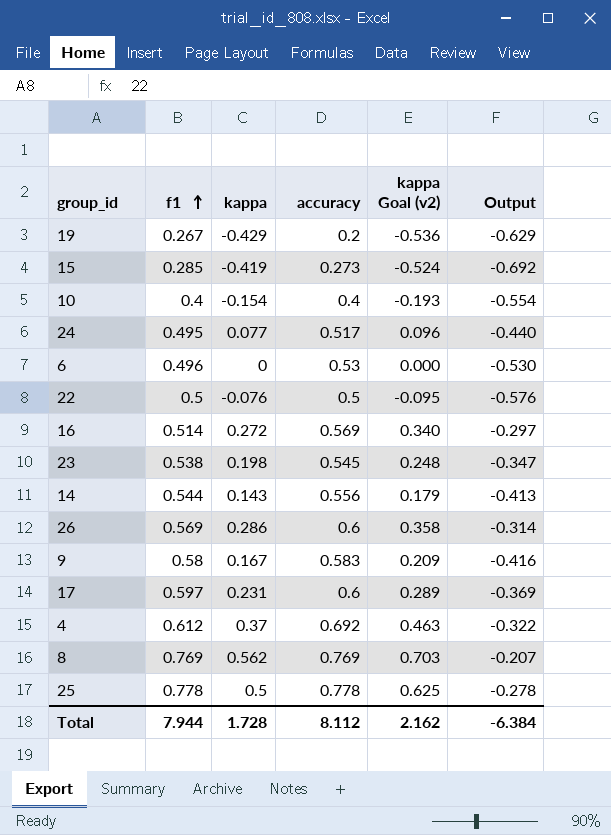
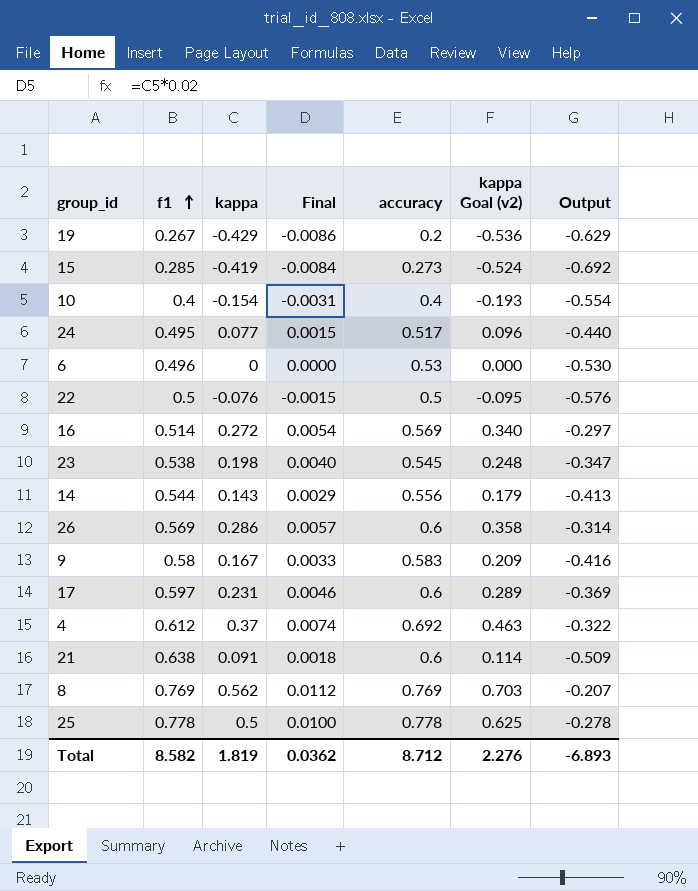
column Final | formula: none -> [kappa] * 0.02
row 21: none -> 0.638 | 0.091 | 0.0018 | 0.6 | 0.114 | -0.509
Total | f1: 7.944 -> 8.582
Total | kappa: 1.728 -> 1.819
Total | accuracy: 8.112 -> 8.712
Total | kappa Goal (v2): 2.162 -> 2.276
Total | Output: -6.384 -> -6.893

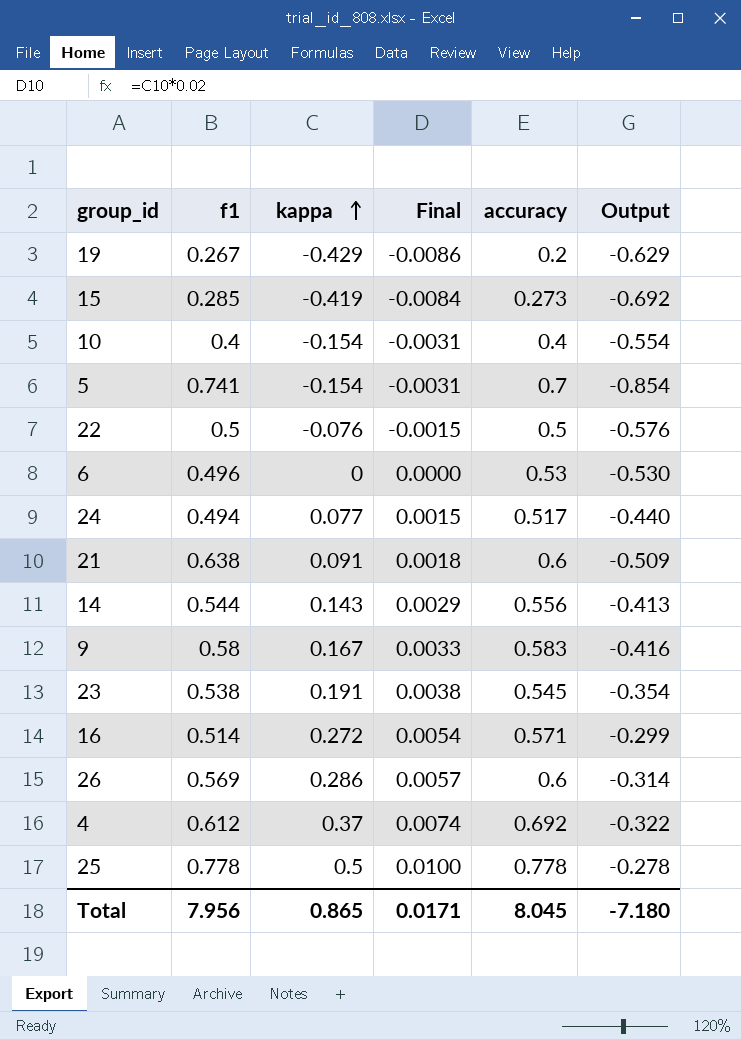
row order: f1 ascending -> kappa ascending
column kappa Goal (v2) | formula: [kappa] * 1.25 -> none
row 17: 0.597 | 0.231 | 0.0046 | 0.6 | 0.289 | -0.369 -> none
row 8: 0.769 | 0.562 | 0.0112 | 0.769 | 0.703 | -0.207 -> none
row 5: none -> 0.741 | -0.154 | -0.0031 | 0.7 | -0.854
24 | f1: 0.495 -> 0.494
23 | kappa: 0.198 -> 0.191
23 | Final: 0.0040 -> 0.0038
23 | Output: -0.347 -> -0.354
16 | accuracy: 0.569 -> 0.571
16 | Output: -0.297 -> -0.299
Total | f1: 8.582 -> 7.956
Total | kappa: 1.819 -> 0.865
Total | Final: 0.0362 -> 0.0171
Total | accuracy: 8.712 -> 8.045
Total | Output: -6.893 -> -7.180

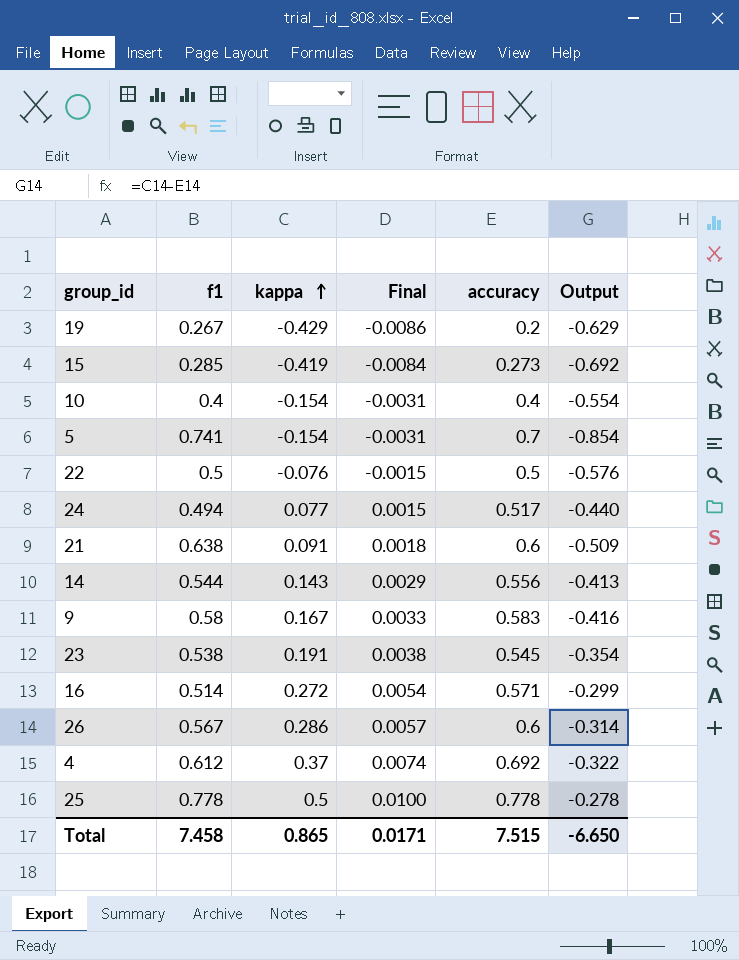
row 6: 0.496 | 0 | 0.0000 | 0.53 | -0.530 -> none
26 | f1: 0.569 -> 0.567
Total | f1: 7.956 -> 7.458
Total | accuracy: 8.045 -> 7.515
Total | Output: -7.180 -> -6.650

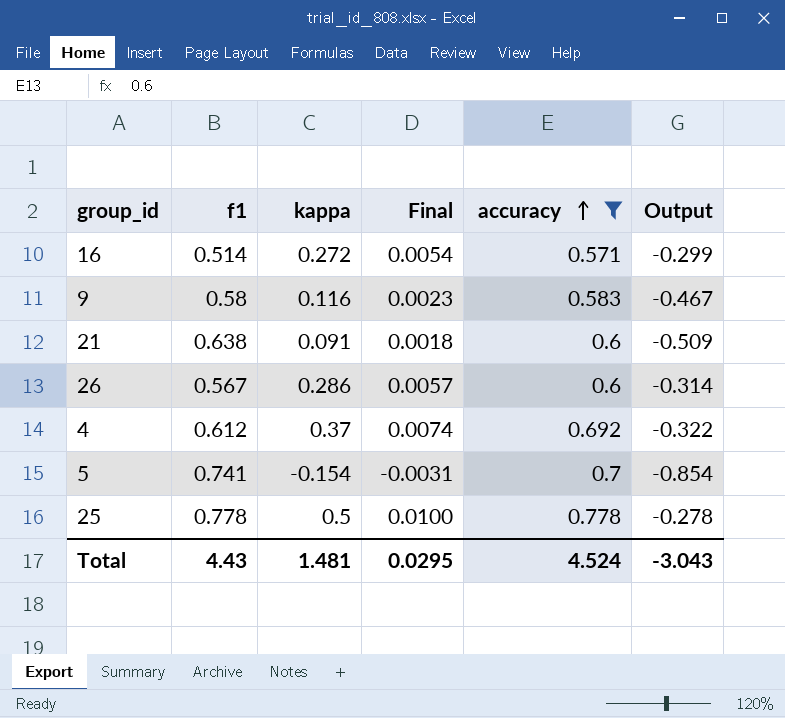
filter: none -> accuracy >= 0.571
row order: kappa ascending -> accuracy ascending
9 | kappa: 0.167 -> 0.116
9 | Final: 0.0033 -> 0.0023
9 | Output: -0.416 -> -0.467
Total | f1: 7.458 -> 4.43
Total | kappa: 0.865 -> 1.481
Total | Final: 0.0171 -> 0.0295
Total | accuracy: 7.515 -> 4.524
Total | Output: -6.650 -> -3.043

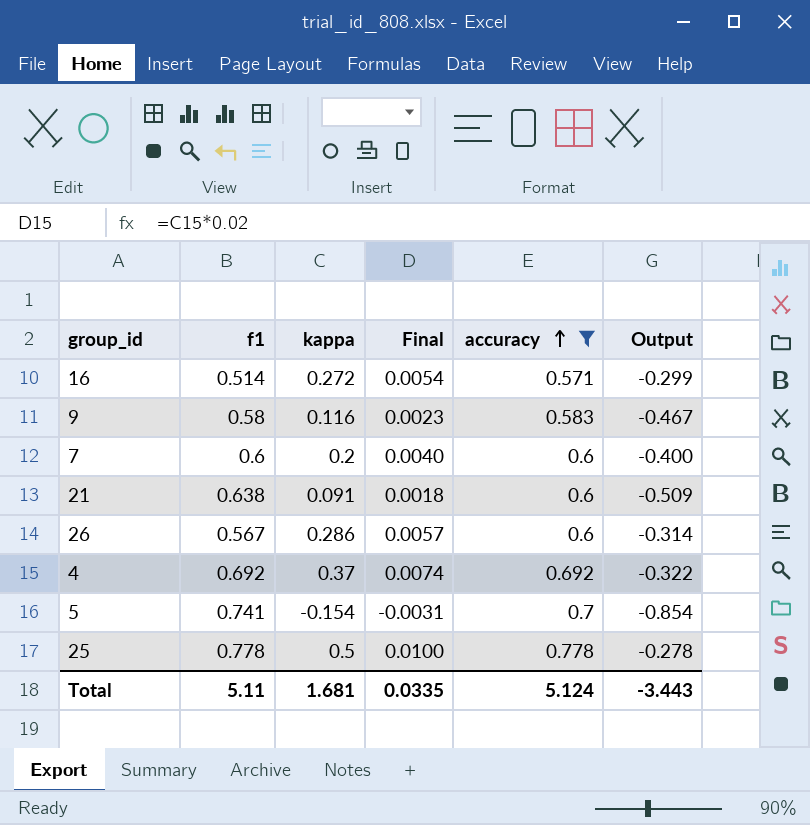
row 7: none -> 0.6 | 0.2 | 0.0040 | 0.6 | -0.400
4 | f1: 0.612 -> 0.692
Total | f1: 4.43 -> 5.11
Total | kappa: 1.481 -> 1.681
Total | Final: 0.0295 -> 0.0335
Total | accuracy: 4.524 -> 5.124
Total | Output: -3.043 -> -3.443

